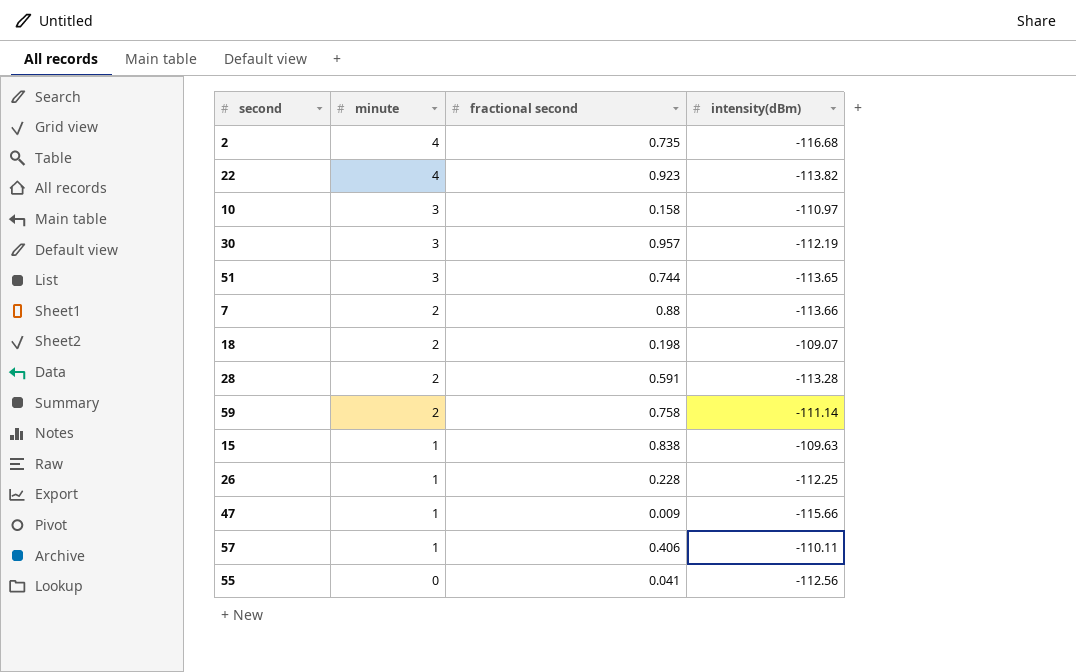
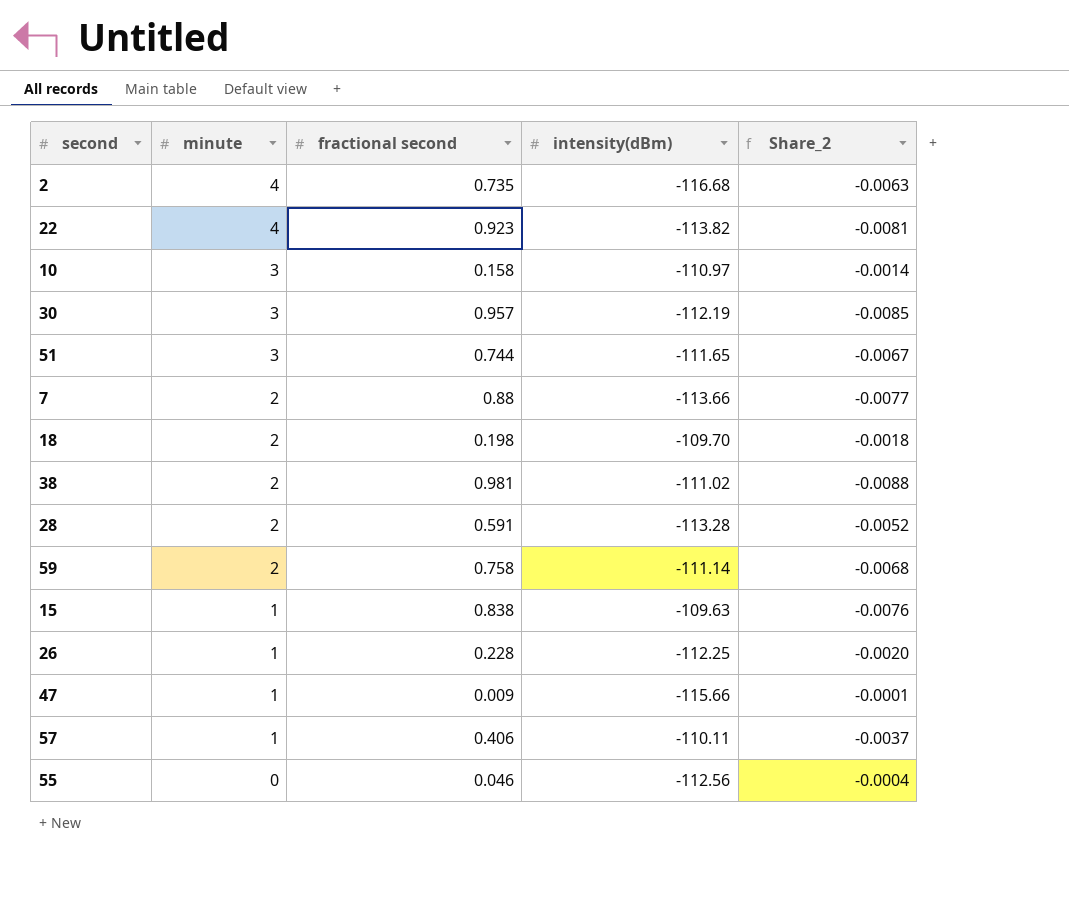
column Share_2 | formula: none -> [fractional second] / [intensity(dBm)]
51 | intensity(dBm): -113.65 -> -111.65
18 | intensity(dBm): -109.07 -> -109.70
row 38: none -> 2 | 0.981 | -111.02 | -0.0088
55 | fractional second: 0.041 -> 0.046

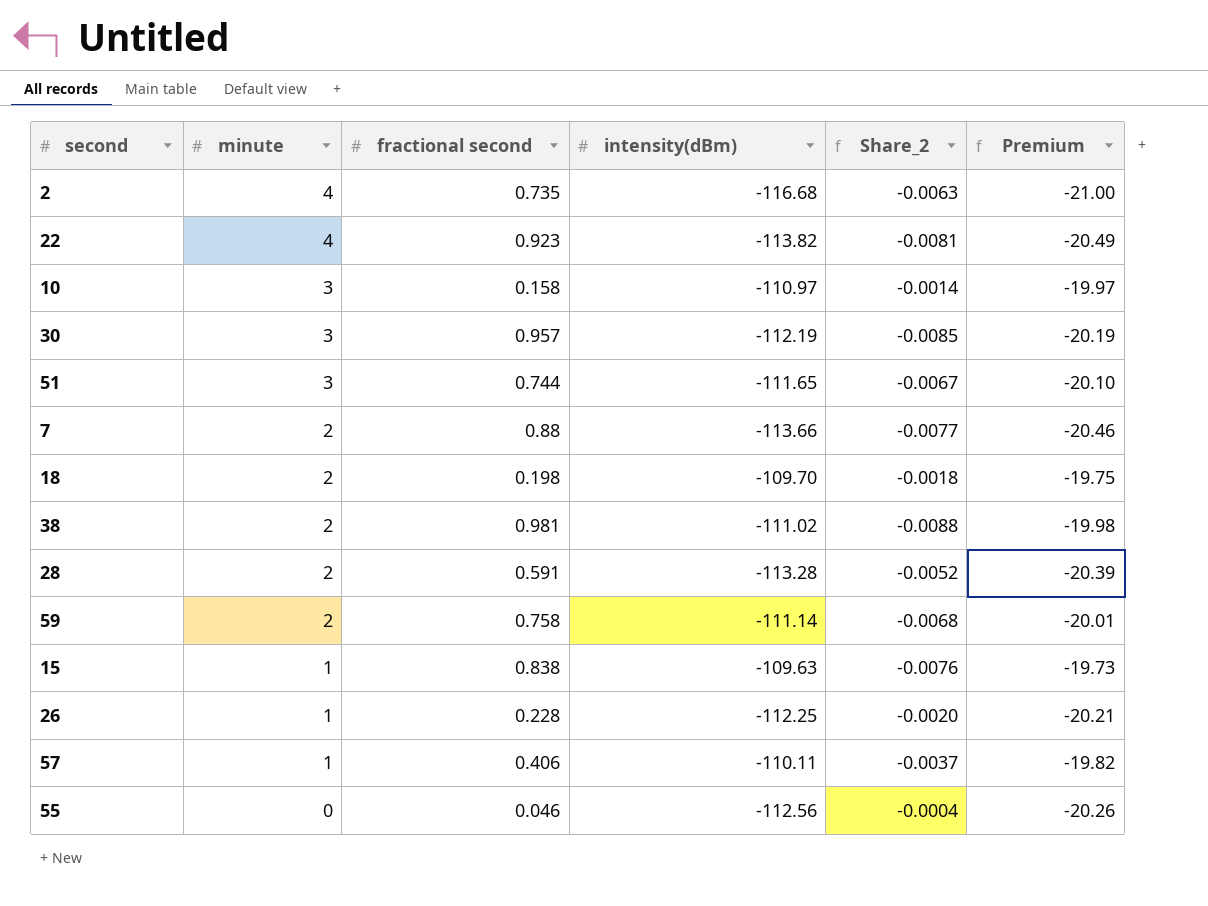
column Premium | formula: none -> [intensity(dBm)] * 0.18
row 47: 1 | 0.009 | -115.66 | -0.0001 -> none

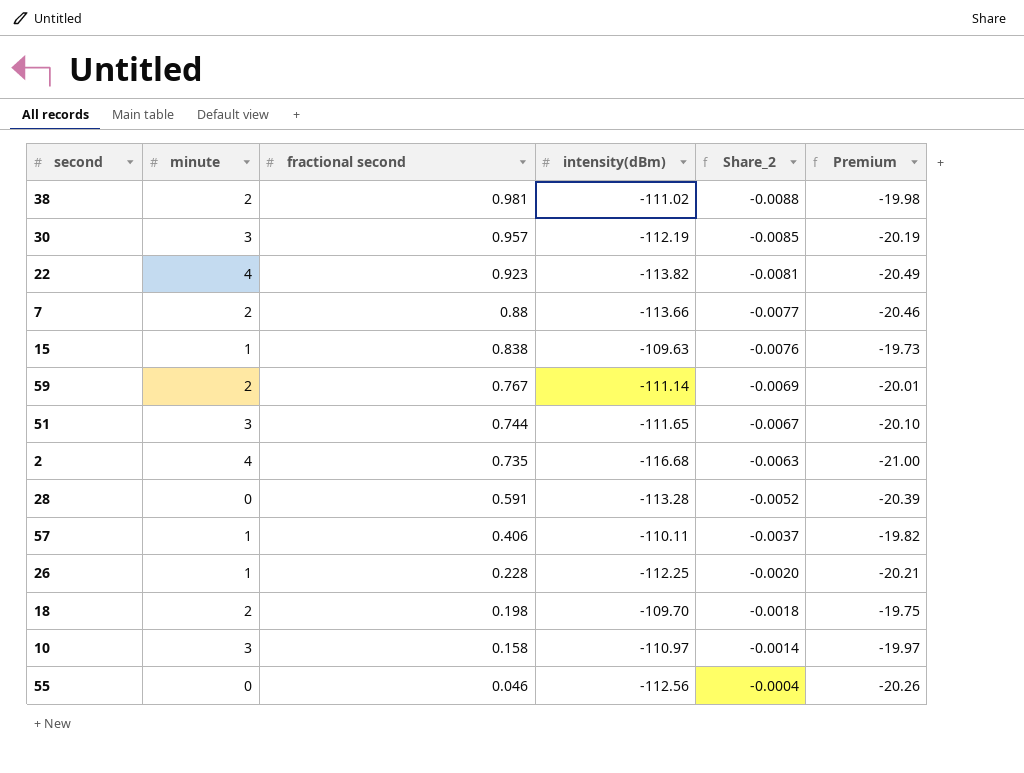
row order: minute descending -> fractional second descending
59 | fractional second: 0.758 -> 0.767
59 | Share_2: -0.0068 -> -0.0069
28 | minute: 2 -> 0

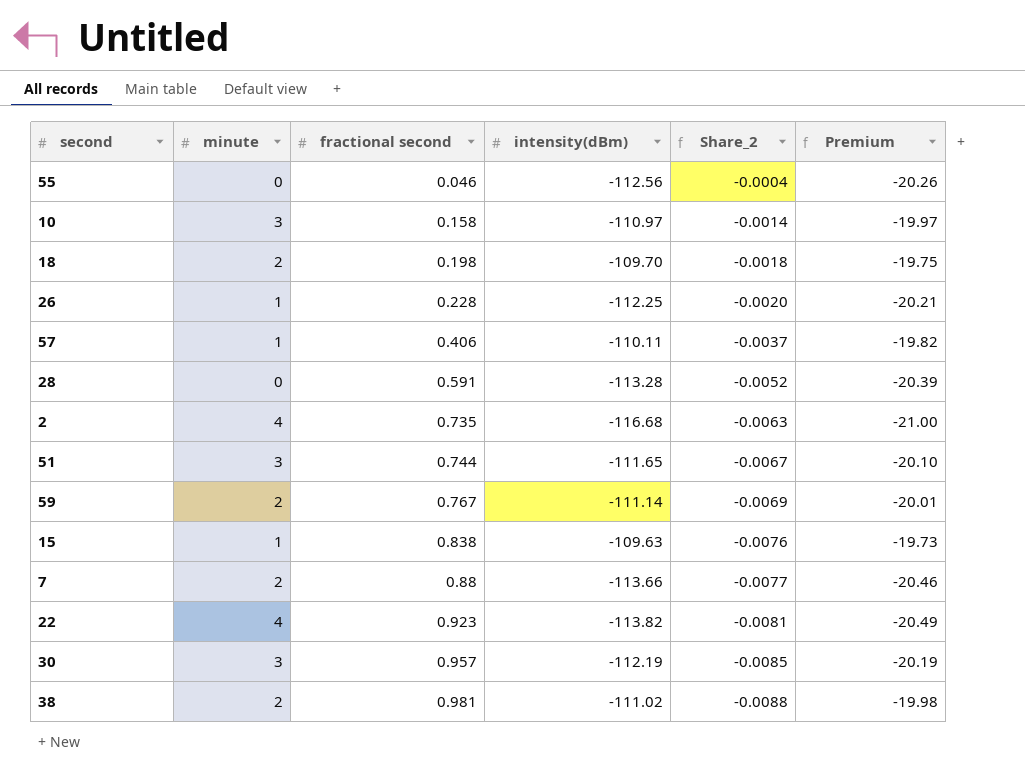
row order: fractional second descending -> fractional second ascending

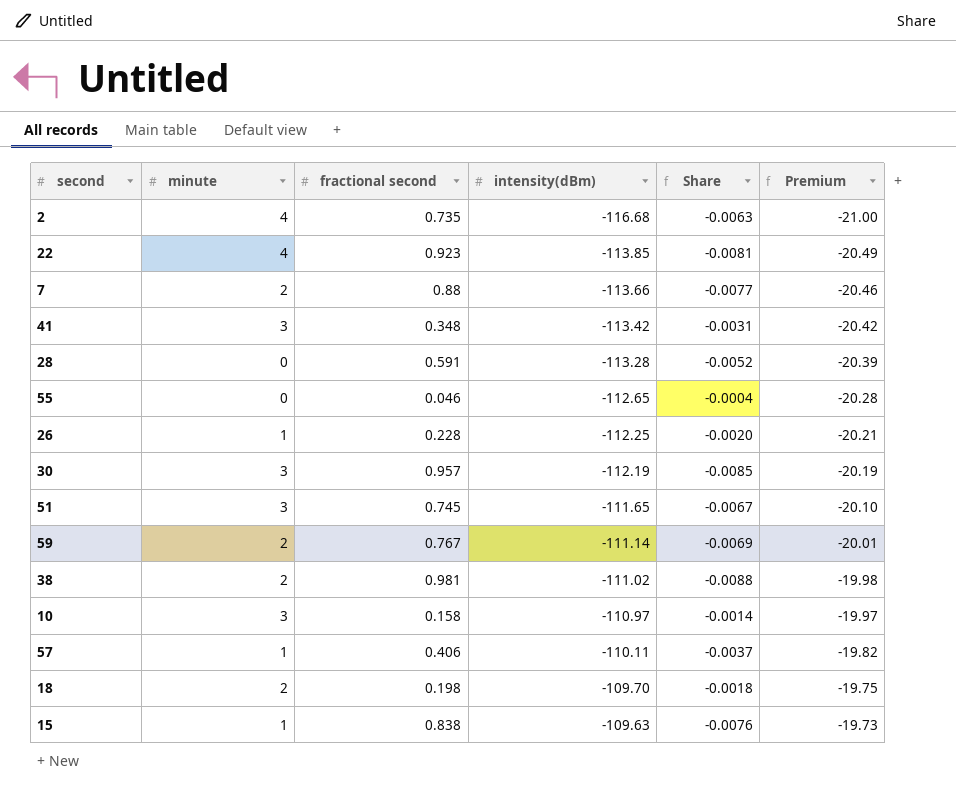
row order: fractional second ascending -> intensity(dBm) ascending
column name: Share_2 -> Share
22 | intensity(dBm): -113.82 -> -113.85
row 41: none -> 3 | 0.348 | -113.42 | -0.0031 | -20.42
55 | intensity(dBm): -112.56 -> -112.65
55 | Premium: -20.26 -> -20.28
51 | fractional second: 0.744 -> 0.745

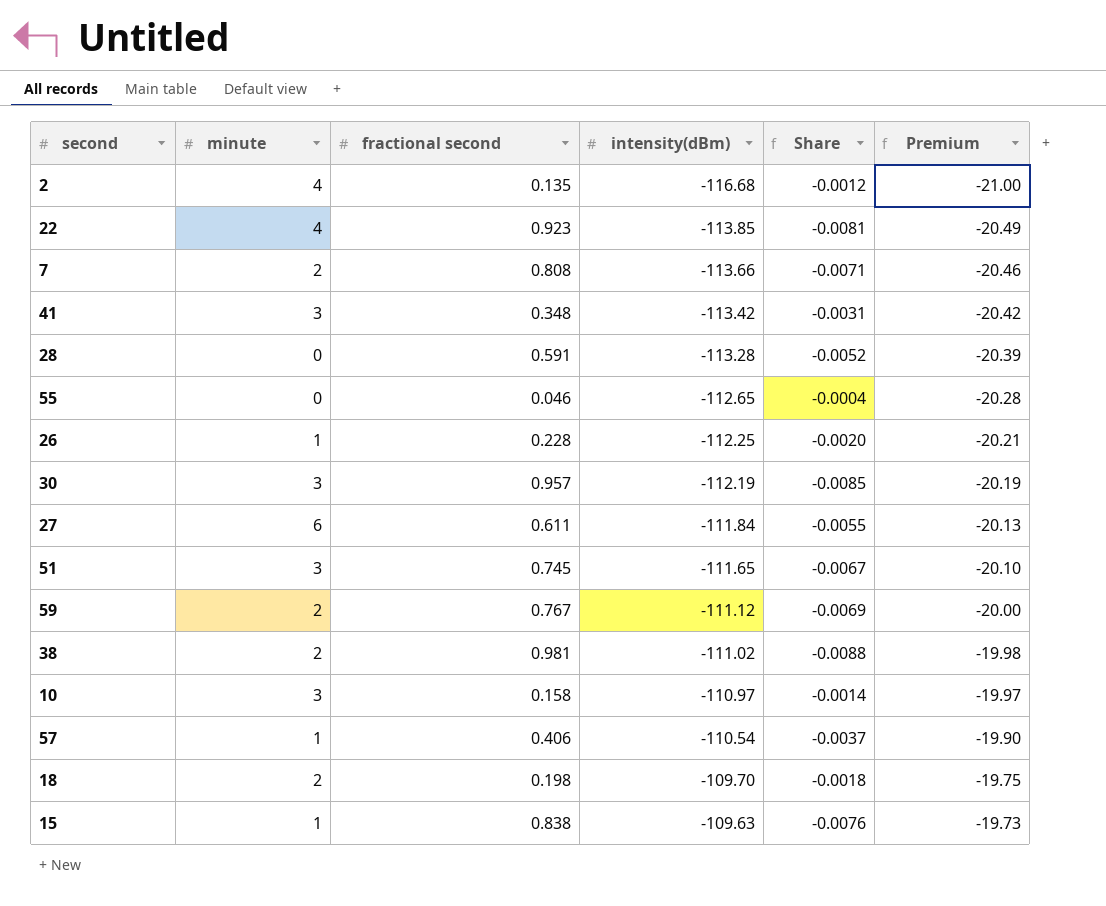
2 | fractional second: 0.735 -> 0.135
2 | Share: -0.0063 -> -0.0012
7 | fractional second: 0.88 -> 0.808
7 | Share: -0.0077 -> -0.0071
row 27: none -> 6 | 0.611 | -111.84 | -0.0055 | -20.13
59 | intensity(dBm): -111.14 -> -111.12
59 | Premium: -20.01 -> -20.00
57 | intensity(dBm): -110.11 -> -110.54
57 | Premium: -19.82 -> -19.90

